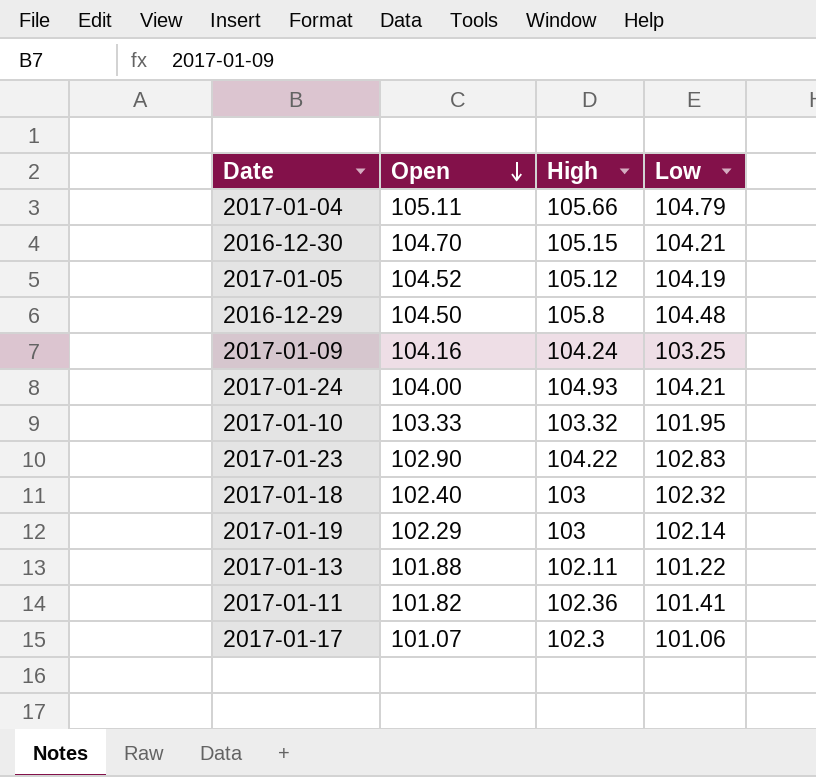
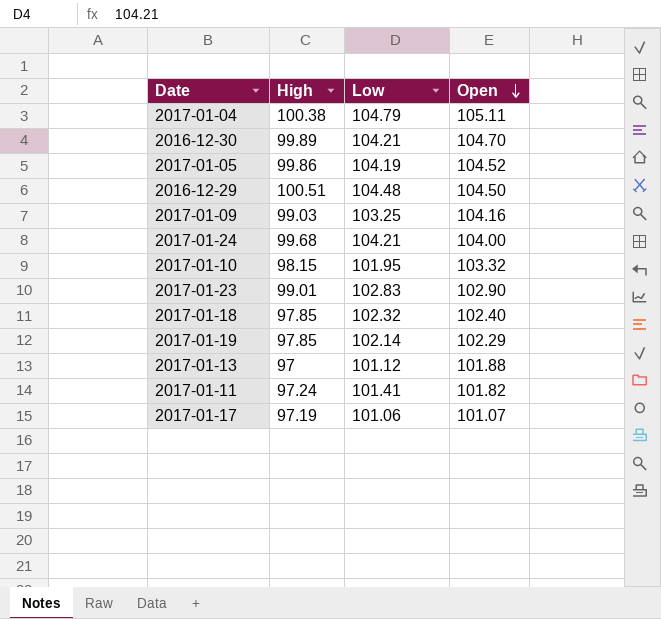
column Open | position: 2 -> 4
2017-01-04 | High: 105.66 -> 100.38
2016-12-30 | High: 105.15 -> 99.89
2017-01-05 | High: 105.12 -> 99.86
2016-12-29 | High: 105.8 -> 100.51
2017-01-09 | High: 104.24 -> 99.03
2017-01-24 | High: 104.93 -> 99.68
2017-01-10 | High: 103.32 -> 98.15
2017-01-10 | Open: 103.33 -> 103.32
2017-01-23 | High: 104.22 -> 99.01
2017-01-18 | High: 103 -> 97.85
2017-01-19 | High: 103 -> 97.85
2017-01-13 | High: 102.11 -> 97
2017-01-13 | Low: 101.22 -> 101.12
2017-01-11 | High: 102.36 -> 97.24
2017-01-17 | High: 102.3 -> 97.19

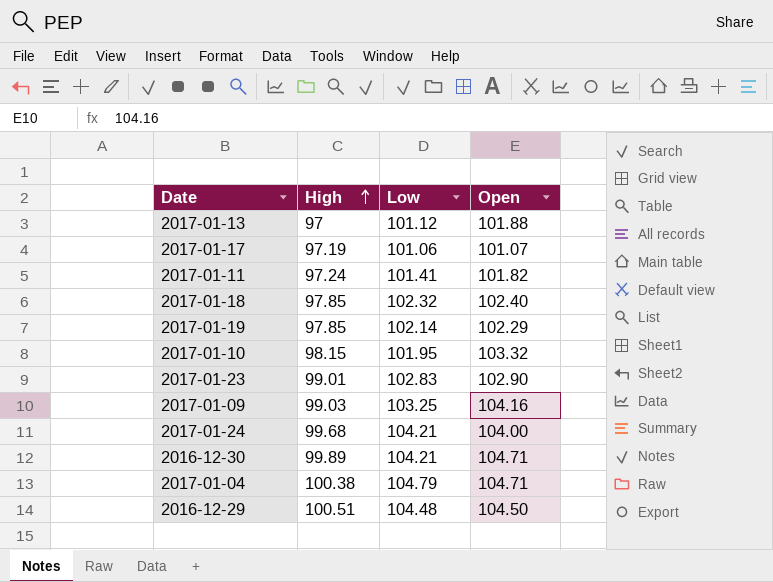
row order: Open descending -> High ascending
row 2017-01-05: 99.86 | 104.19 | 104.52 -> none
2016-12-30 | Open: 104.70 -> 104.71
2017-01-04 | Open: 105.11 -> 104.71

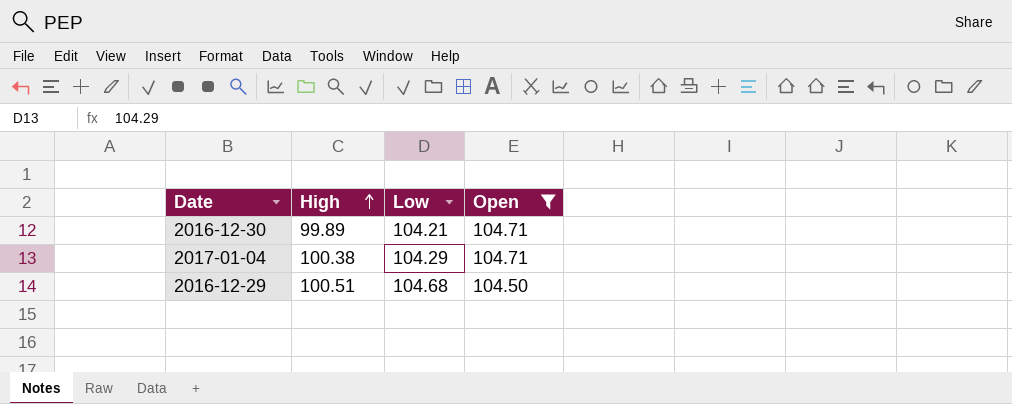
filter: none -> Open >= 104.50
2017-01-04 | Low: 104.79 -> 104.29
2016-12-29 | Low: 104.48 -> 104.68

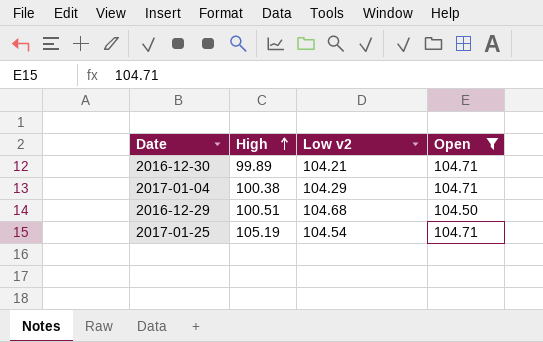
column name: Low -> Low v2
row 2017-01-25: none -> 105.19 | 104.54 | 104.71

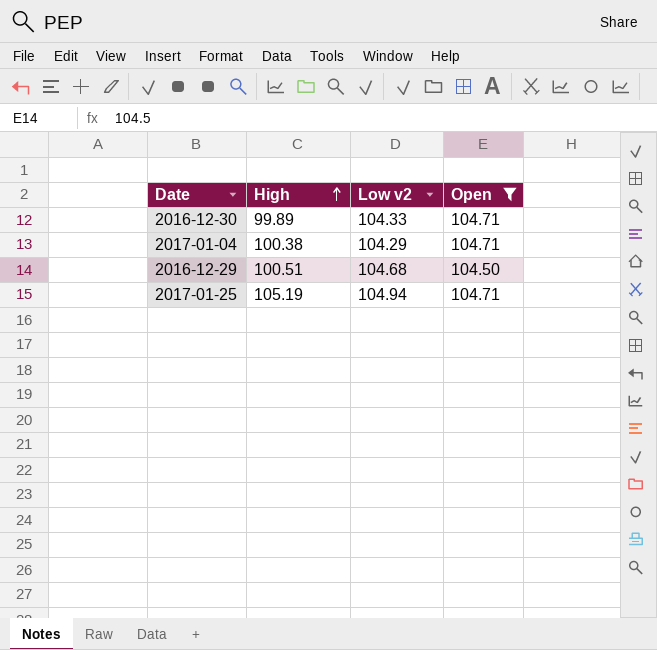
2016-12-30 | Low v2: 104.21 -> 104.33
2017-01-25 | Low v2: 104.54 -> 104.94

